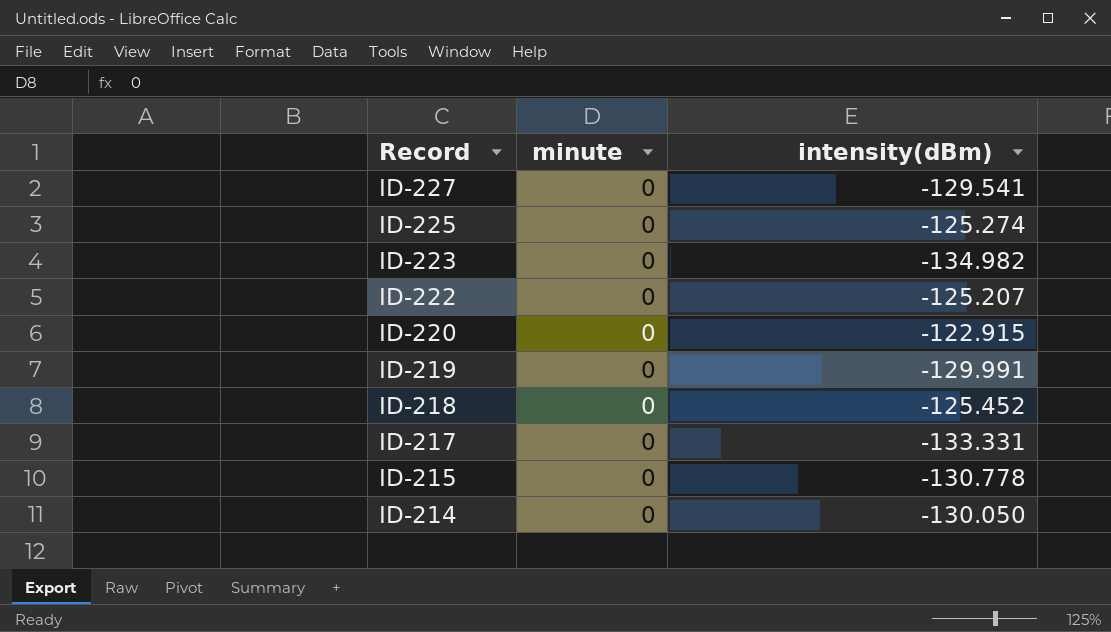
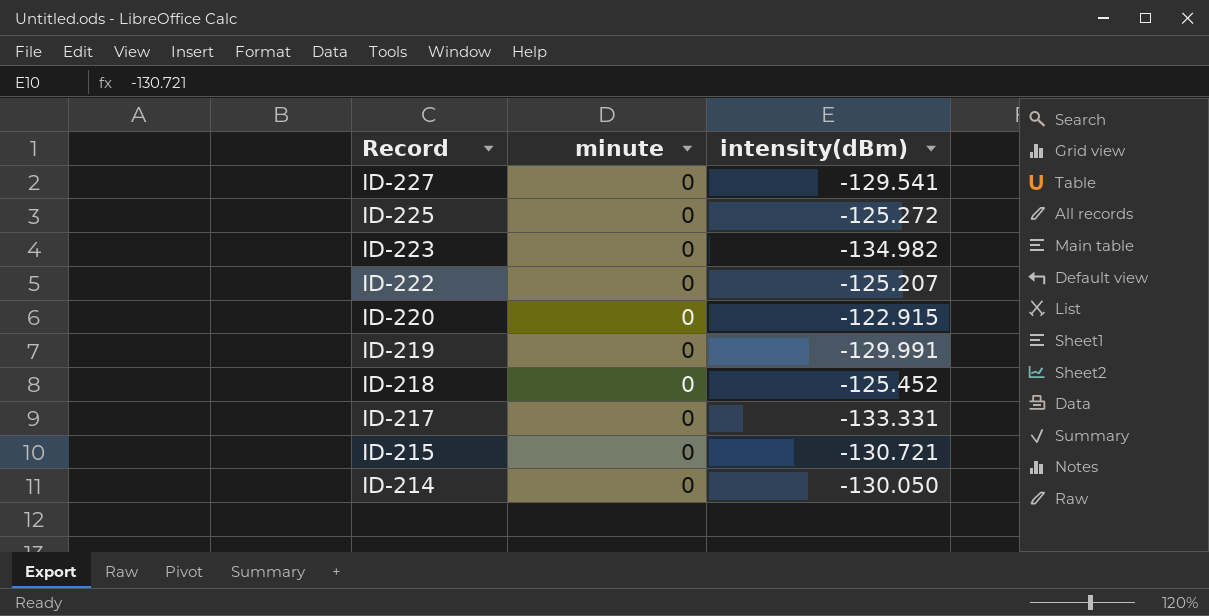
ID-225 | intensity(dBm): -125.274 -> -125.272
ID-215 | intensity(dBm): -130.778 -> -130.721

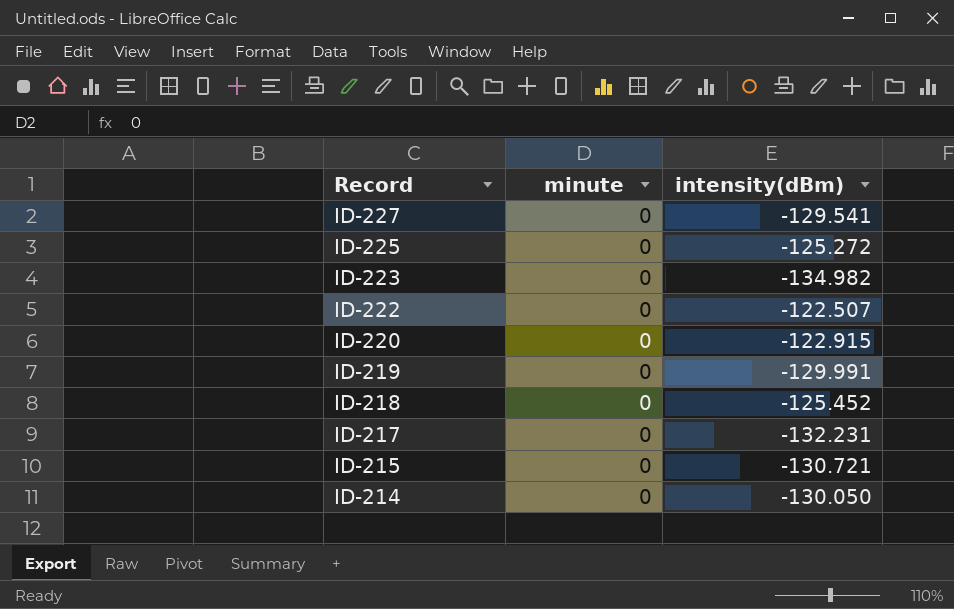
ID-222 | intensity(dBm): -125.207 -> -122.507
ID-217 | intensity(dBm): -133.331 -> -132.231

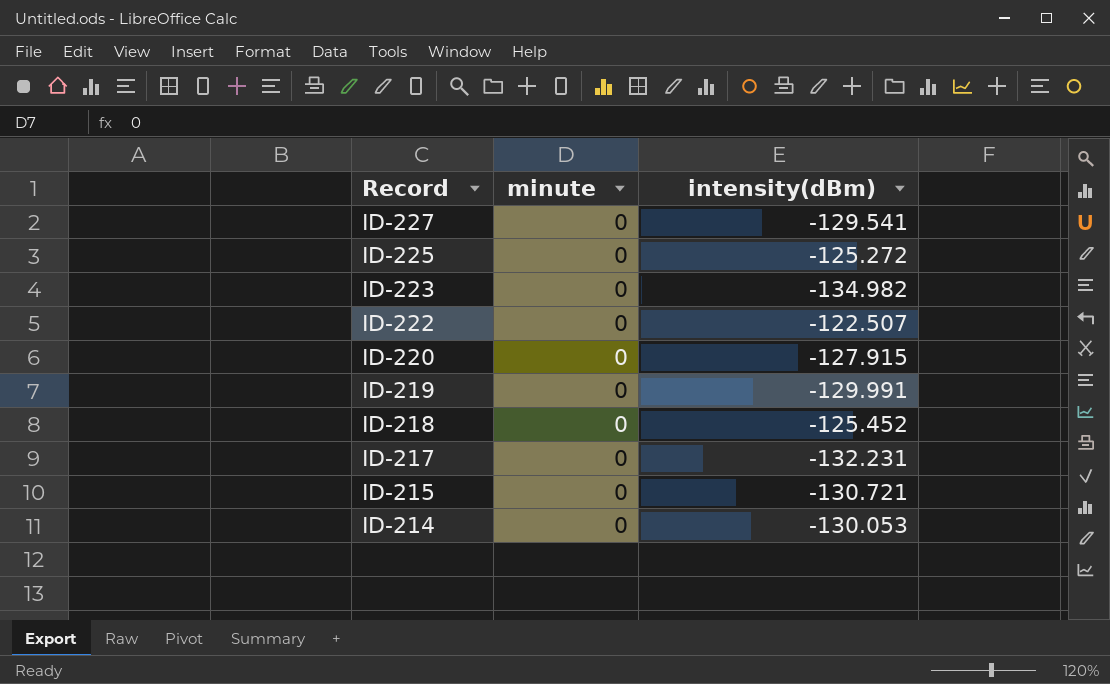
ID-220 | intensity(dBm): -122.915 -> -127.915
ID-214 | intensity(dBm): -130.050 -> -130.053

